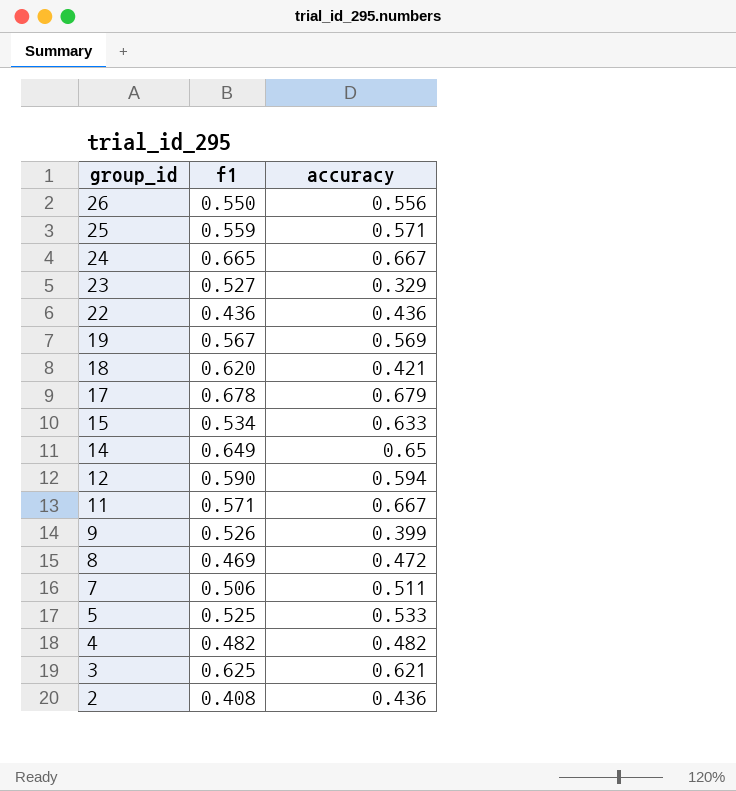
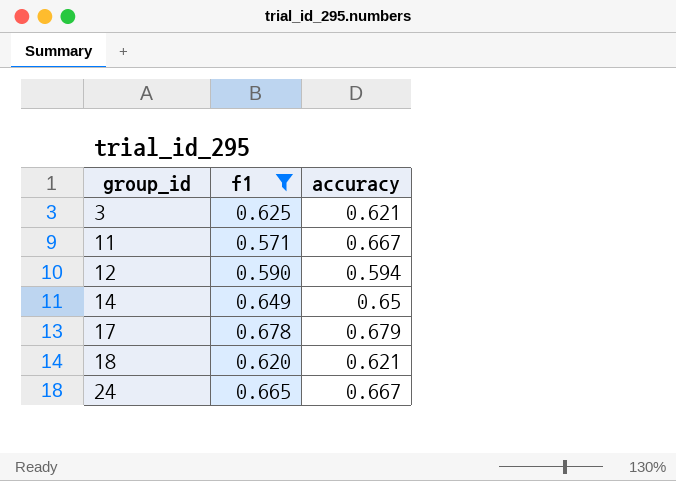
filter: none -> f1 >= 0.571
row order: group_id descending -> group_id ascending
18 | accuracy: 0.421 -> 0.621

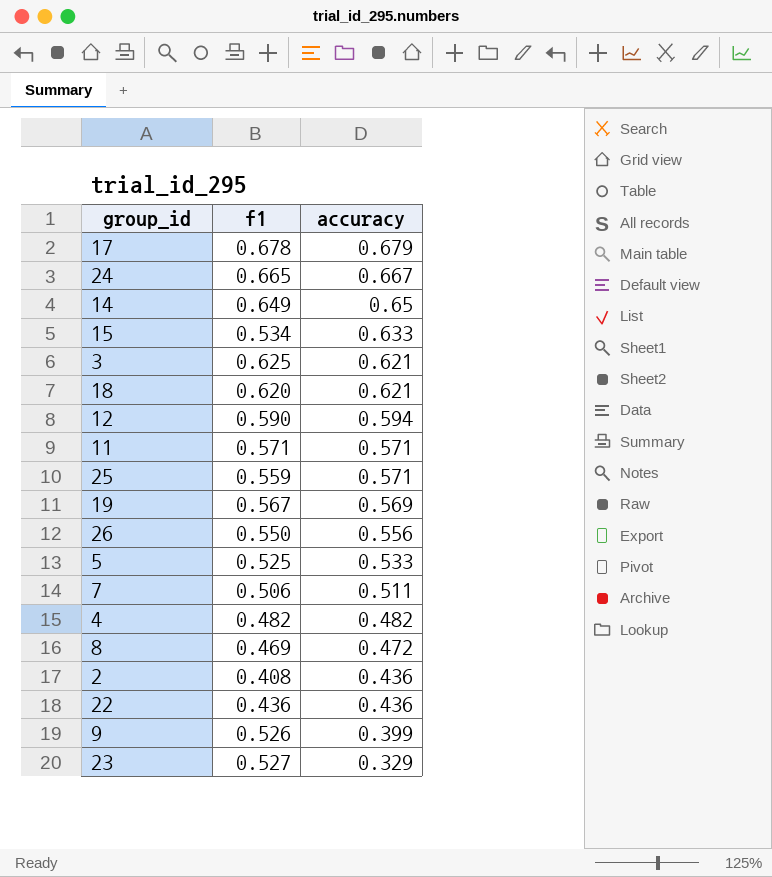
filter: f1 >= 0.571 -> none
row order: group_id ascending -> accuracy descending
11 | accuracy: 0.667 -> 0.571

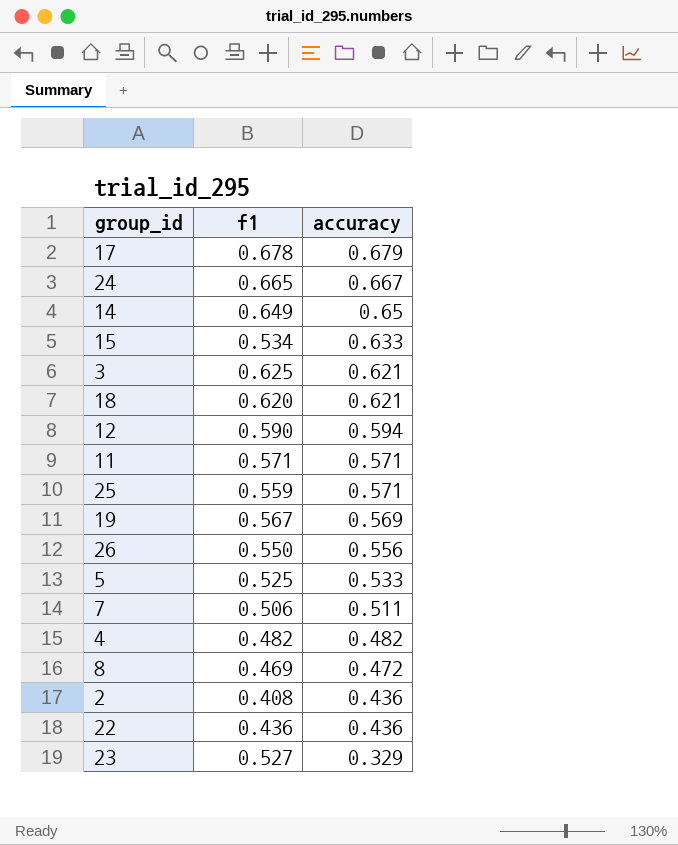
row 9: 0.526 | 0.399 -> none

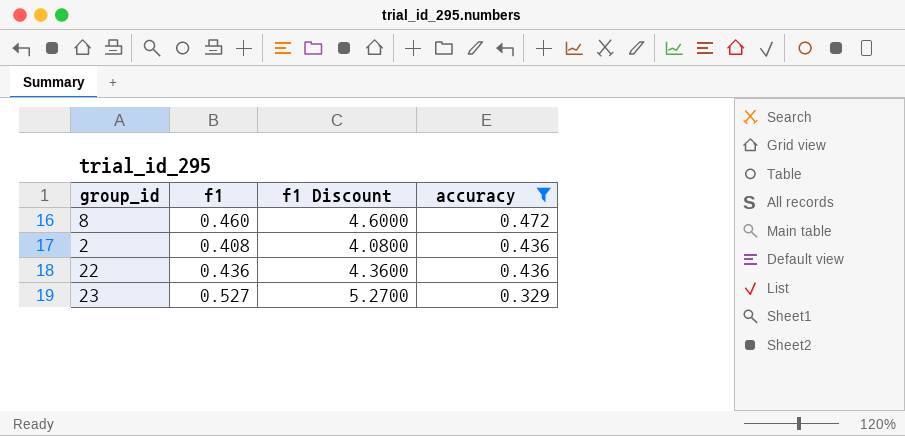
filter: none -> accuracy <= 0.472
column f1 Discount | formula: none -> [f1] * 10
8 | f1: 0.469 -> 0.460

